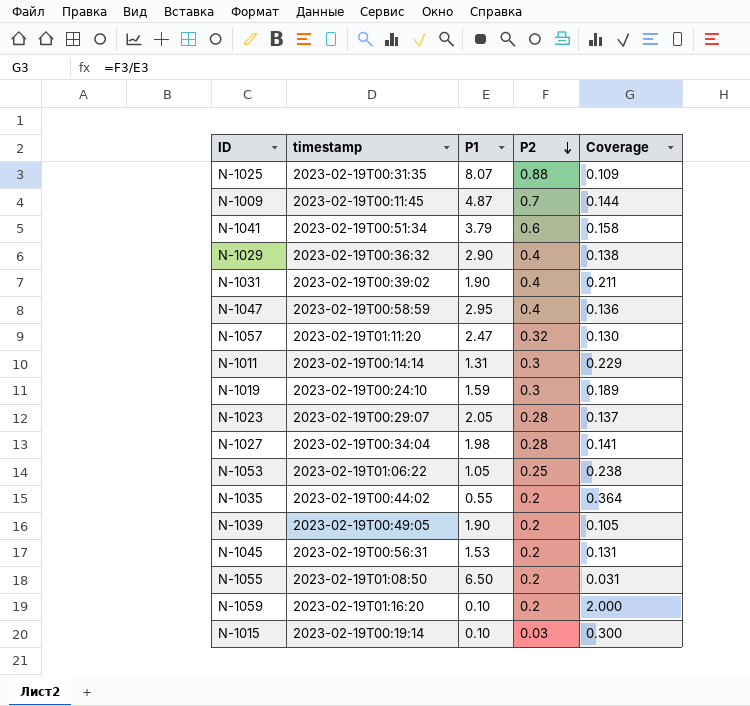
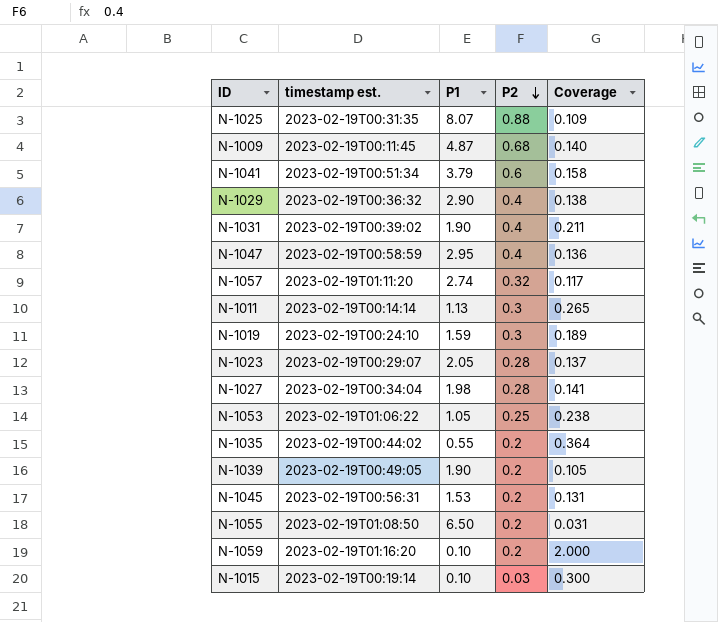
column name: timestamp -> timestamp est.
N-1009 | P2: 0.7 -> 0.68
N-1009 | Coverage: 0.144 -> 0.140
N-1057 | P1: 2.47 -> 2.74
N-1057 | Coverage: 0.130 -> 0.117
N-1011 | P1: 1.31 -> 1.13
N-1011 | Coverage: 0.229 -> 0.265

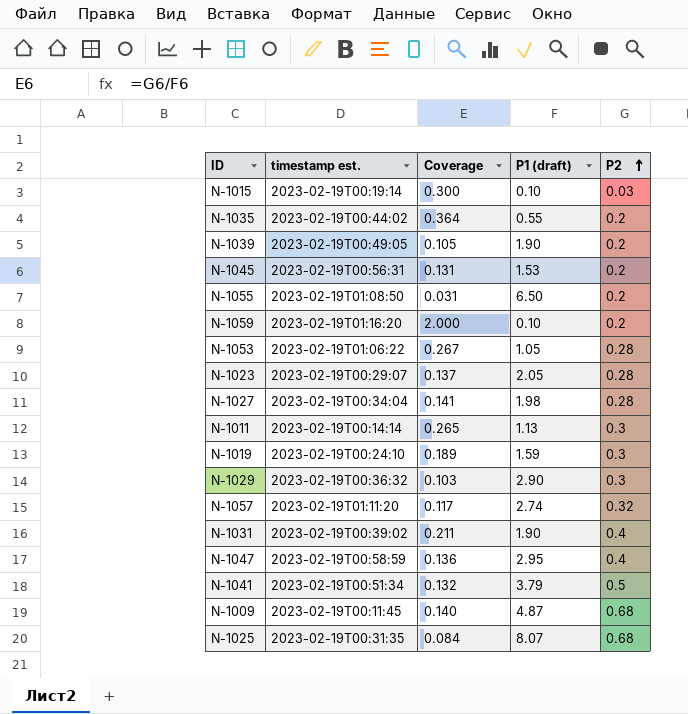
row order: P2 descending -> P2 ascending
column Coverage | position: 5 -> 3
column name: P1 -> P1 (draft)
N-1053 | Coverage: 0.238 -> 0.267
N-1053 | P2: 0.25 -> 0.28
N-1029 | Coverage: 0.138 -> 0.103
N-1029 | P2: 0.4 -> 0.3
N-1041 | Coverage: 0.158 -> 0.132
N-1041 | P2: 0.6 -> 0.5
N-1025 | Coverage: 0.109 -> 0.084
N-1025 | P2: 0.88 -> 0.68

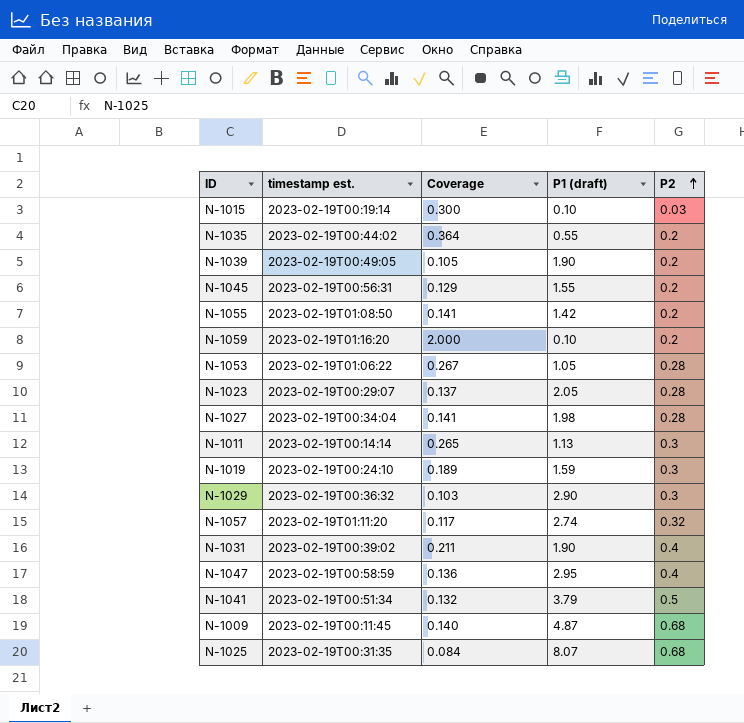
N-1045 | Coverage: 0.131 -> 0.129
N-1045 | P1 (draft): 1.53 -> 1.55
N-1055 | Coverage: 0.031 -> 0.141
N-1055 | P1 (draft): 6.50 -> 1.42

